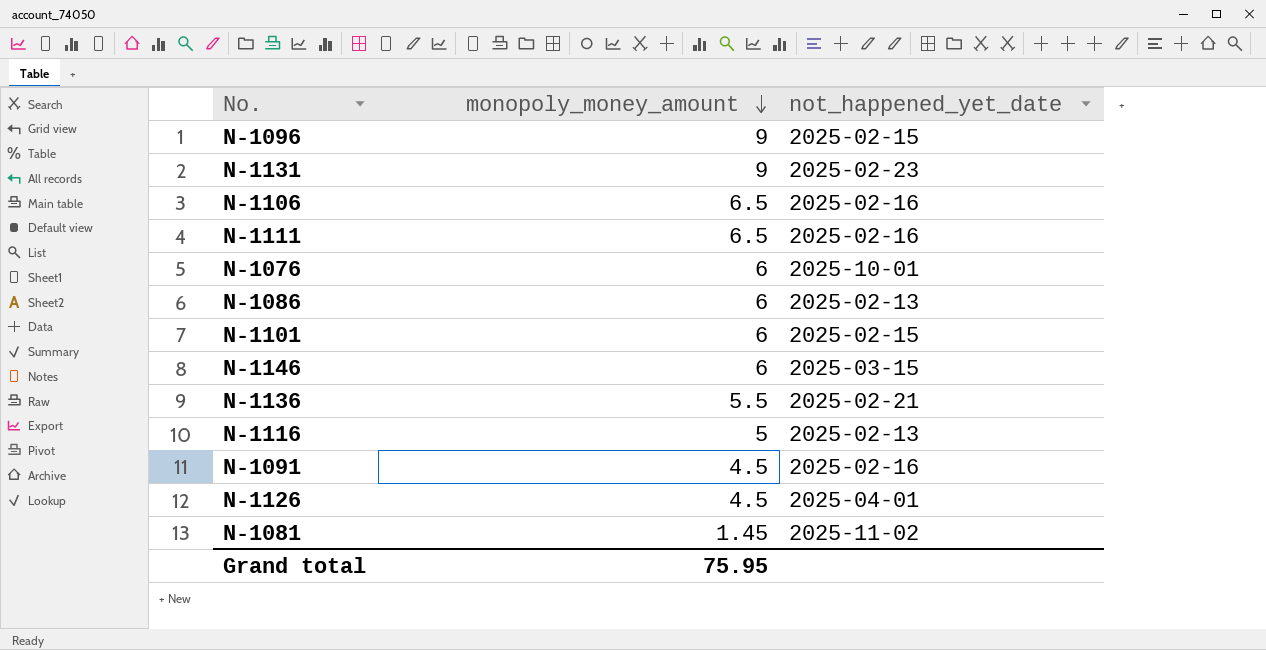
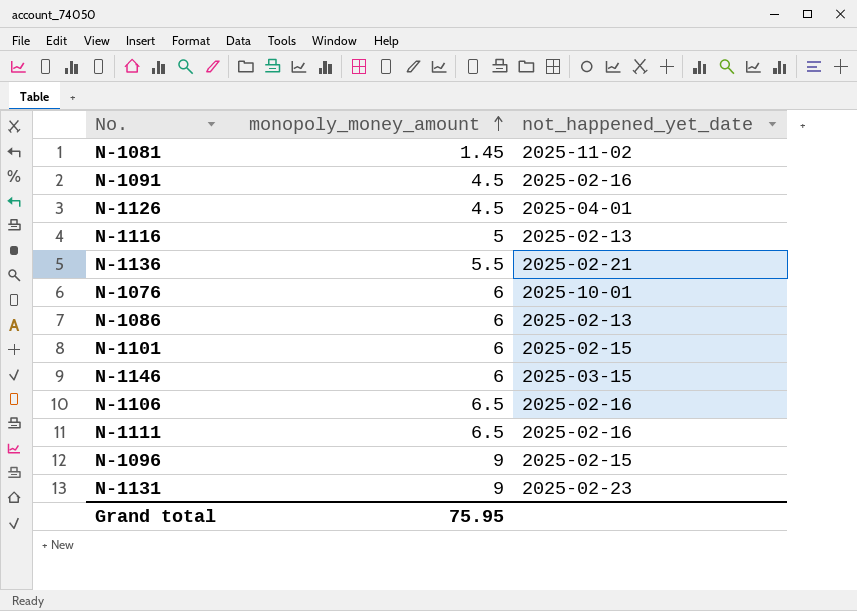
row order: monopoly_money_amount descending -> monopoly_money_amount ascending

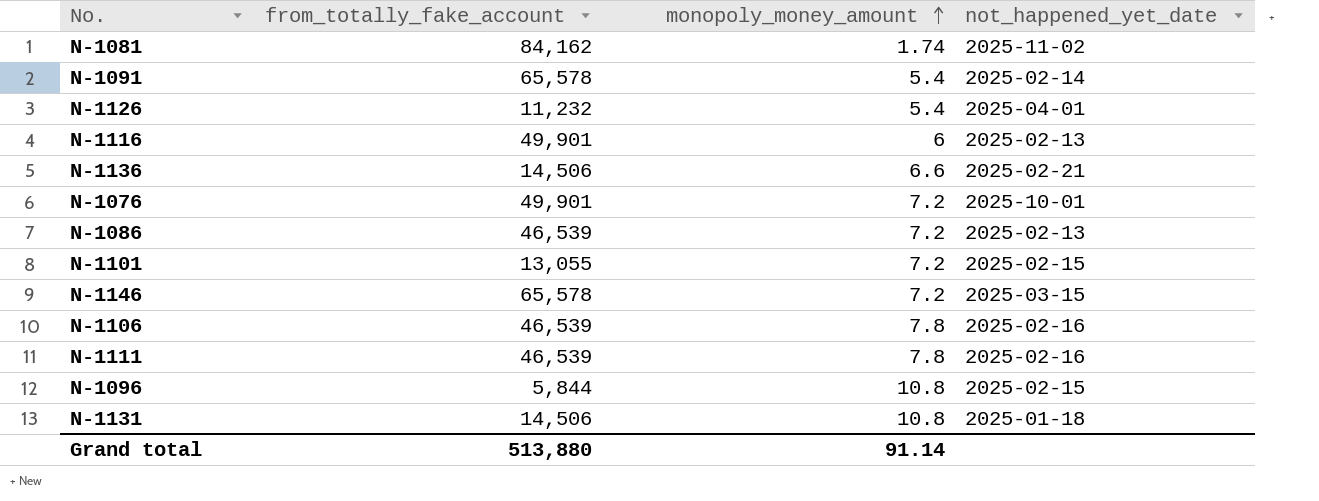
column from_totally_fake_account | position: none -> 2
N-1081 | monopoly_money_amount: 1.45 -> 1.74
N-1091 | monopoly_money_amount: 4.5 -> 5.4
N-1091 | not_happened_yet_date: 2025-02-16 -> 2025-02-14
N-1126 | monopoly_money_amount: 4.5 -> 5.4
N-1116 | monopoly_money_amount: 5 -> 6
N-1136 | monopoly_money_amount: 5.5 -> 6.6
N-1076 | monopoly_money_amount: 6 -> 7.2
N-1086 | monopoly_money_amount: 6 -> 7.2
N-1101 | monopoly_money_amount: 6 -> 7.2
N-1146 | monopoly_money_amount: 6 -> 7.2
N-1106 | monopoly_money_amount: 6.5 -> 7.8
N-1111 | monopoly_money_amount: 6.5 -> 7.8
N-1096 | monopoly_money_amount: 9 -> 10.8
N-1131 | monopoly_money_amount: 9 -> 10.8
N-1131 | not_happened_yet_date: 2025-02-23 -> 2025-01-18
Grand total | monopoly_money_amount: 75.95 -> 91.14

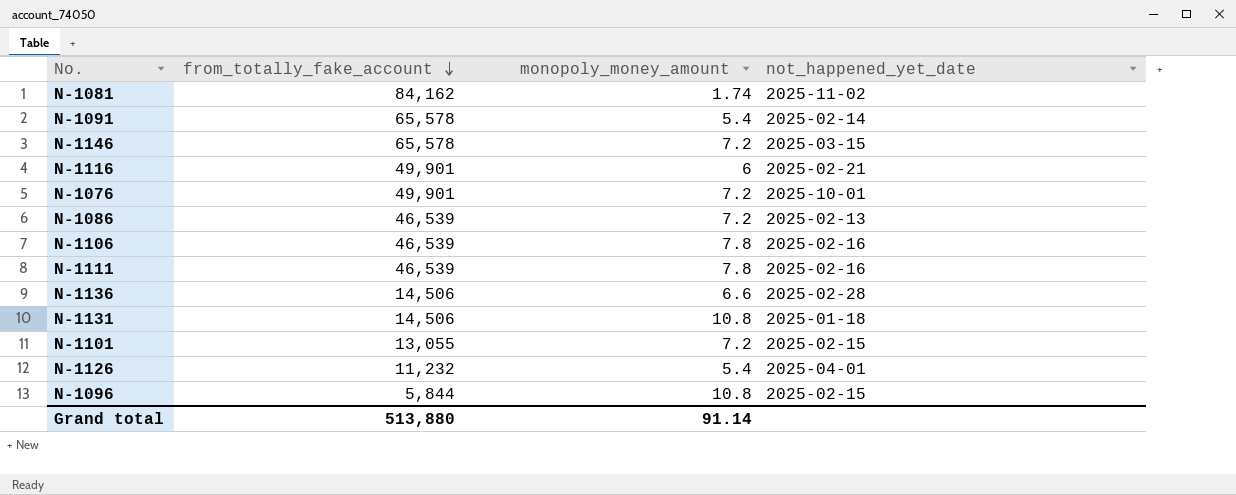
row order: monopoly_money_amount ascending -> from_totally_fake_account descending
N-1116 | not_happened_yet_date: 2025-02-13 -> 2025-02-21
N-1136 | not_happened_yet_date: 2025-02-21 -> 2025-02-28

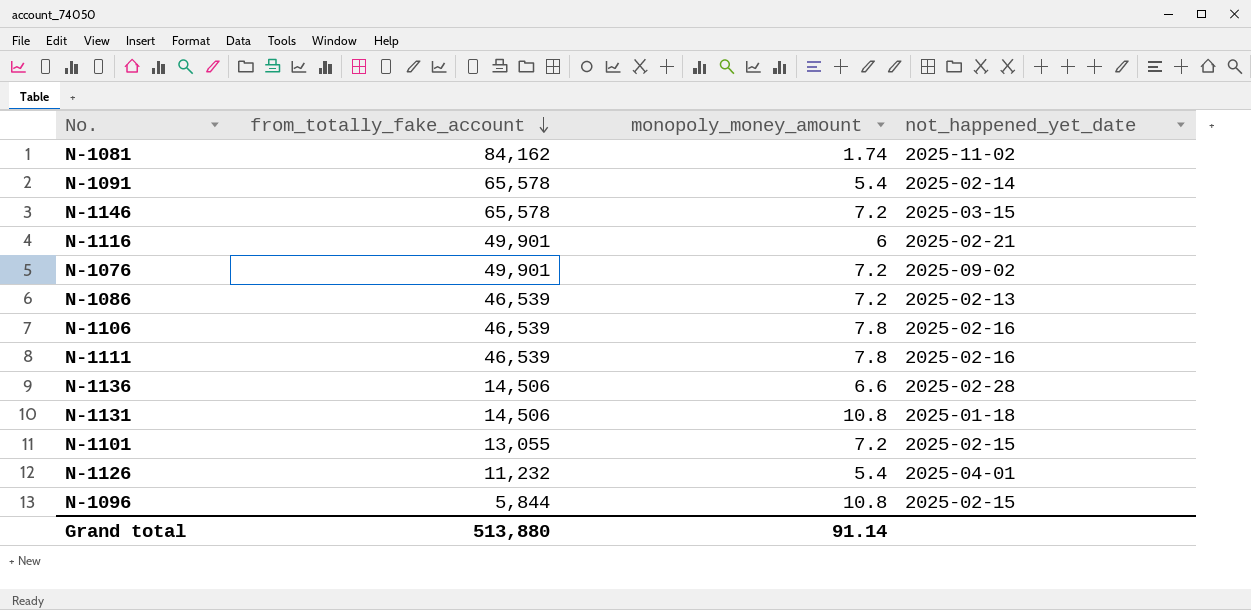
N-1076 | not_happened_yet_date: 2025-10-01 -> 2025-09-02

